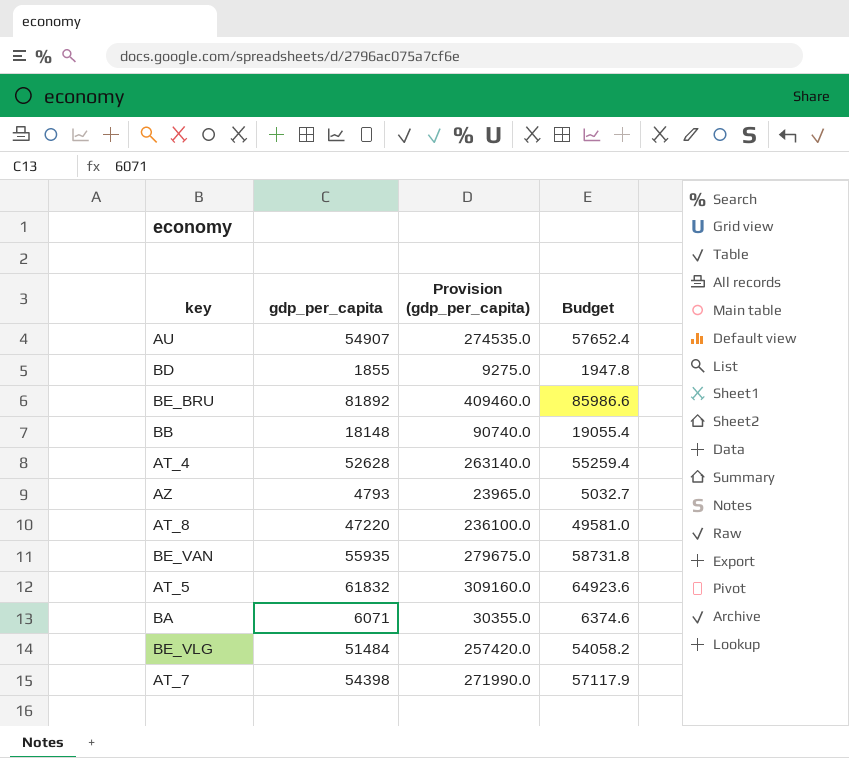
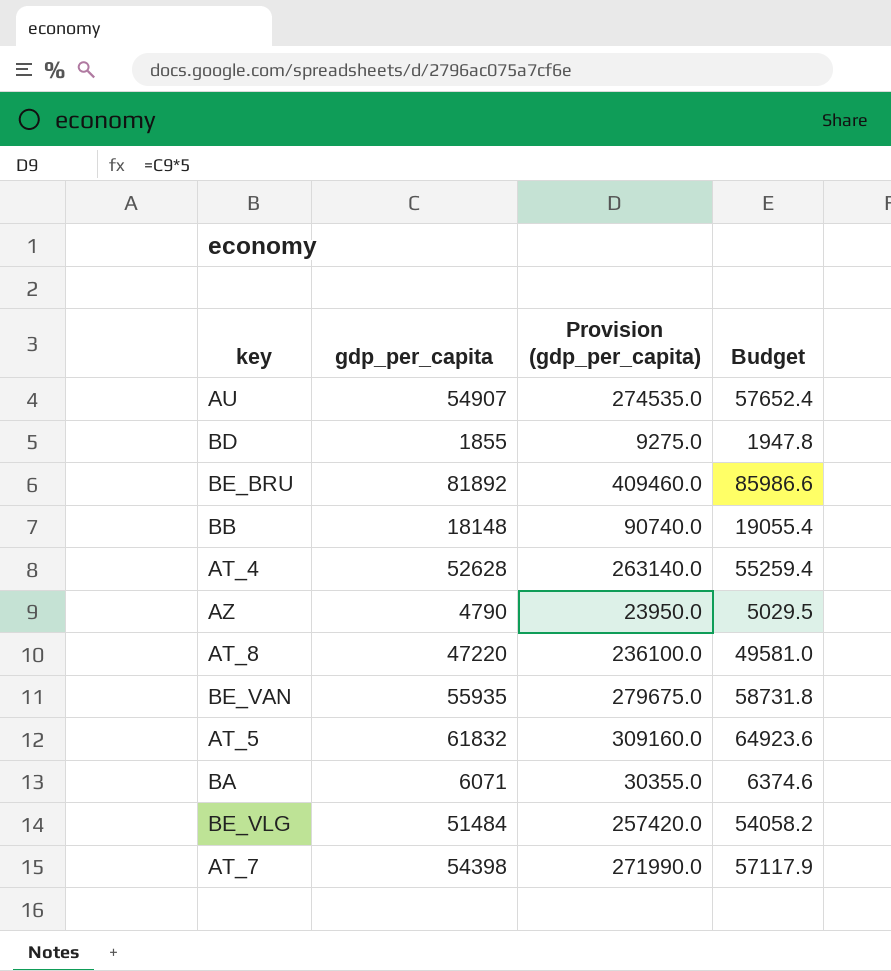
AZ | gdp_per_capita: 4793 -> 4790
AZ | Provision (gdp_per_capita): 23965.0 -> 23950.0
AZ | Budget: 5032.7 -> 5029.5

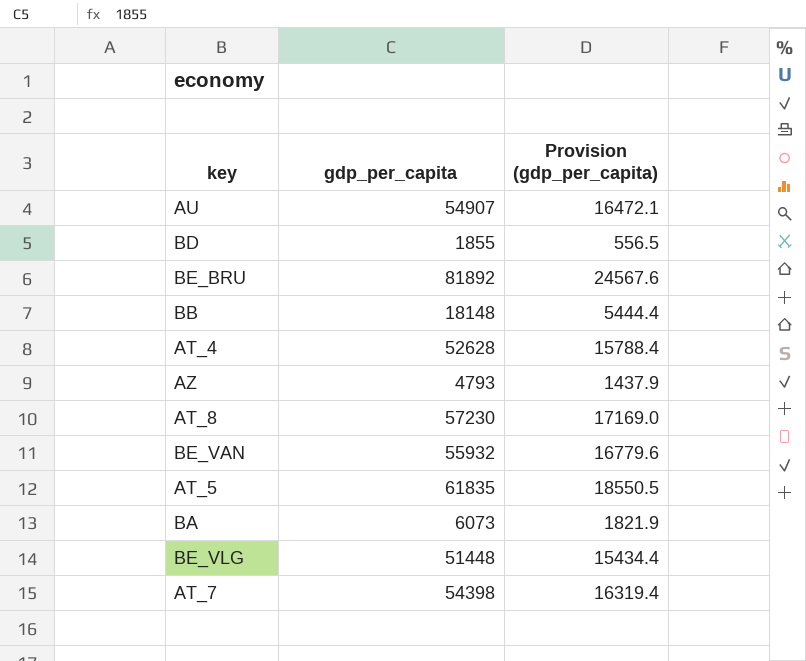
column Budget | formula: [gdp_per_capita] * 1.05 -> none
column Provision (gdp_per_capita) | formula: [gdp_per_capita] * 5 -> [gdp_per_capita] * 0.3
AZ | gdp_per_capita: 4790 -> 4793
AT_8 | gdp_per_capita: 47220 -> 57230
BE_VAN | gdp_per_capita: 55935 -> 55932
AT_5 | gdp_per_capita: 61832 -> 61835
BA | gdp_per_capita: 6071 -> 6073
BE_VLG | gdp_per_capita: 51484 -> 51448

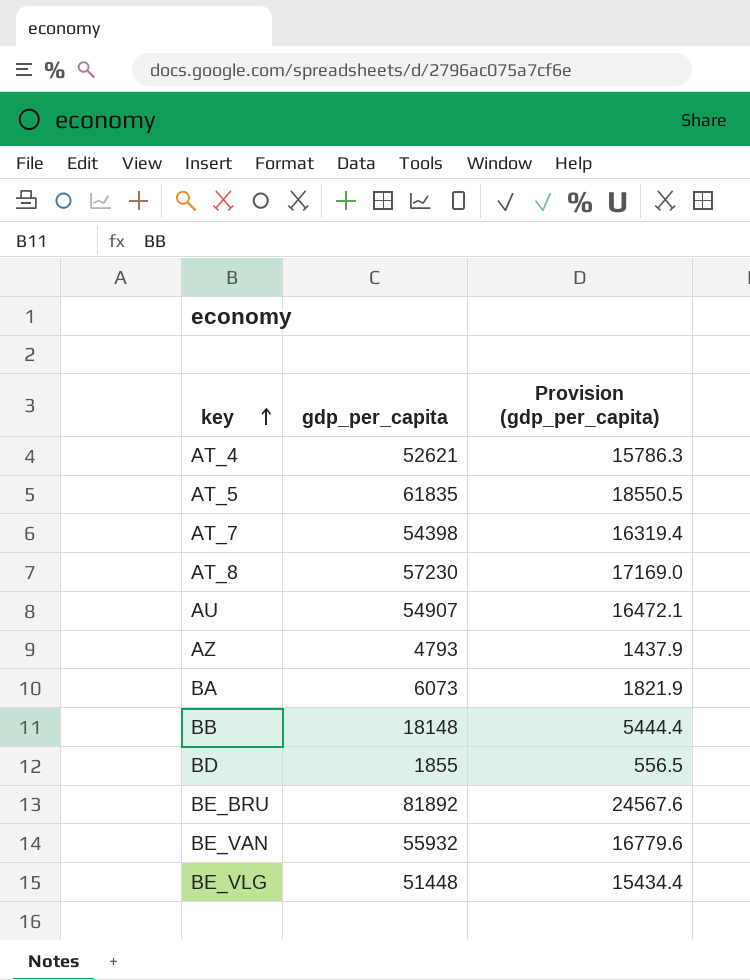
row order: none -> key ascending
AT_4 | gdp_per_capita: 52628 -> 52621
AT_4 | Provision (gdp_per_capita): 15788.4 -> 15786.3

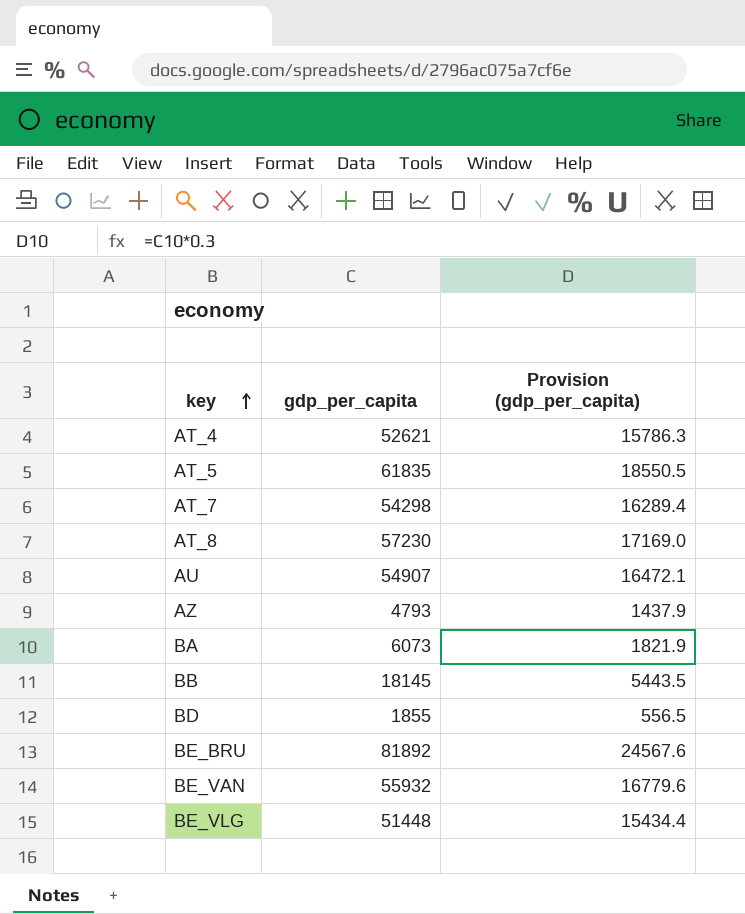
AT_7 | gdp_per_capita: 54398 -> 54298
AT_7 | Provision (gdp_per_capita): 16319.4 -> 16289.4
BB | gdp_per_capita: 18148 -> 18145
BB | Provision (gdp_per_capita): 5444.4 -> 5443.5

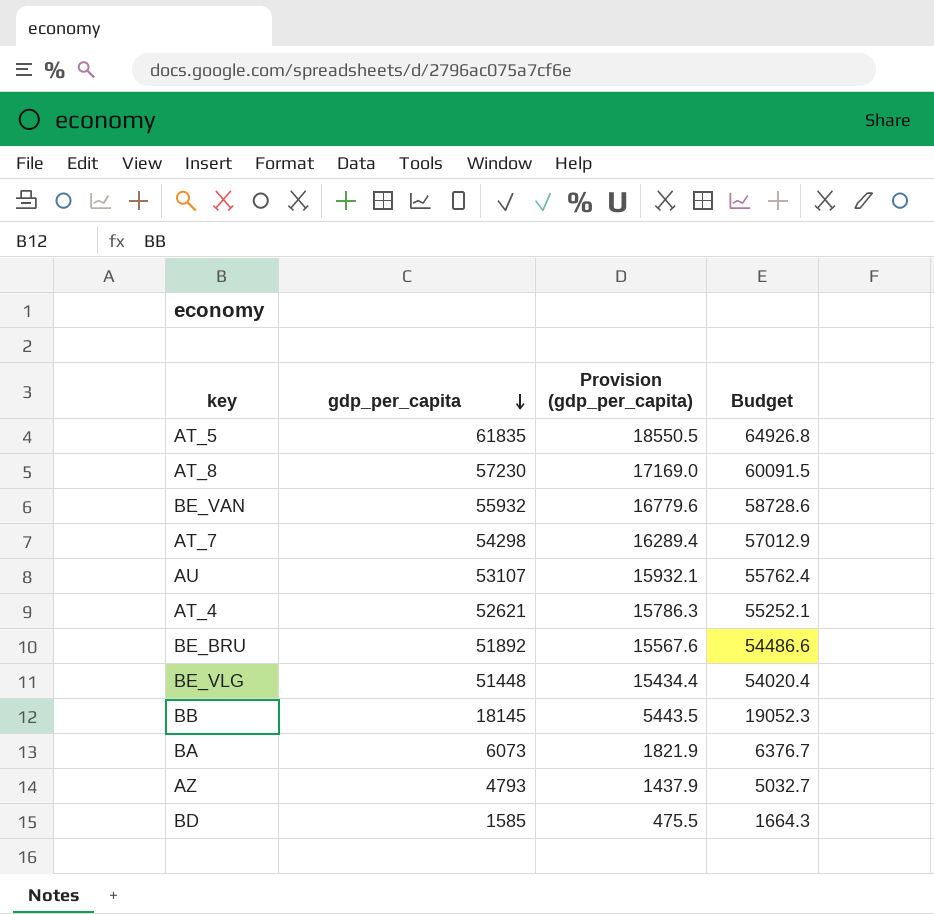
row order: key ascending -> gdp_per_capita descending
column Budget | formula: none -> [gdp_per_capita] * 1.05
AU | gdp_per_capita: 54907 -> 53107
AU | Provision (gdp_per_capita): 16472.1 -> 15932.1
BE_BRU | gdp_per_capita: 81892 -> 51892
BE_BRU | Provision (gdp_per_capita): 24567.6 -> 15567.6
BD | gdp_per_capita: 1855 -> 1585
BD | Provision (gdp_per_capita): 556.5 -> 475.5

